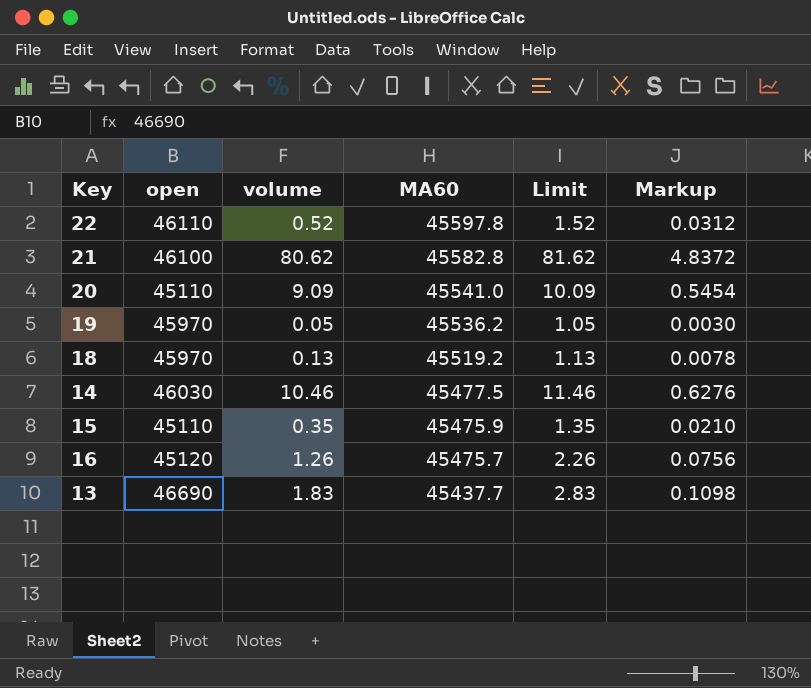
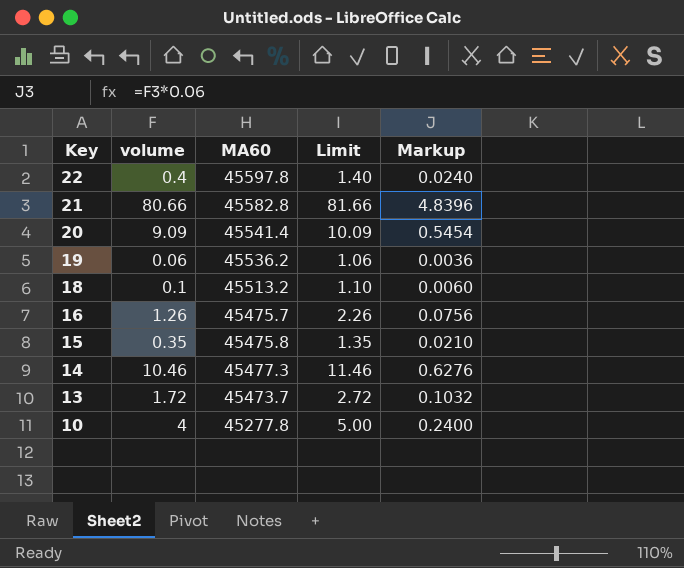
row order: MA60 descending -> Key descending
column open | position: 2 -> none
22 | volume: 0.52 -> 0.4
22 | Limit: 1.52 -> 1.40
22 | Markup: 0.0312 -> 0.0240
21 | volume: 80.62 -> 80.66
21 | Limit: 81.62 -> 81.66
21 | Markup: 4.8372 -> 4.8396
20 | MA60: 45541.0 -> 45541.4
19 | volume: 0.05 -> 0.06
19 | Limit: 1.05 -> 1.06
19 | Markup: 0.0030 -> 0.0036
18 | volume: 0.13 -> 0.1
18 | MA60: 45519.2 -> 45513.2
18 | Limit: 1.13 -> 1.10
18 | Markup: 0.0078 -> 0.0060
15 | MA60: 45475.9 -> 45475.8
14 | MA60: 45477.5 -> 45477.3
13 | volume: 1.83 -> 1.72
13 | MA60: 45437.7 -> 45473.7
13 | Limit: 2.83 -> 2.72
13 | Markup: 0.1098 -> 0.1032
row 10: none -> 4 | 45277.8 | 5.00 | 0.2400

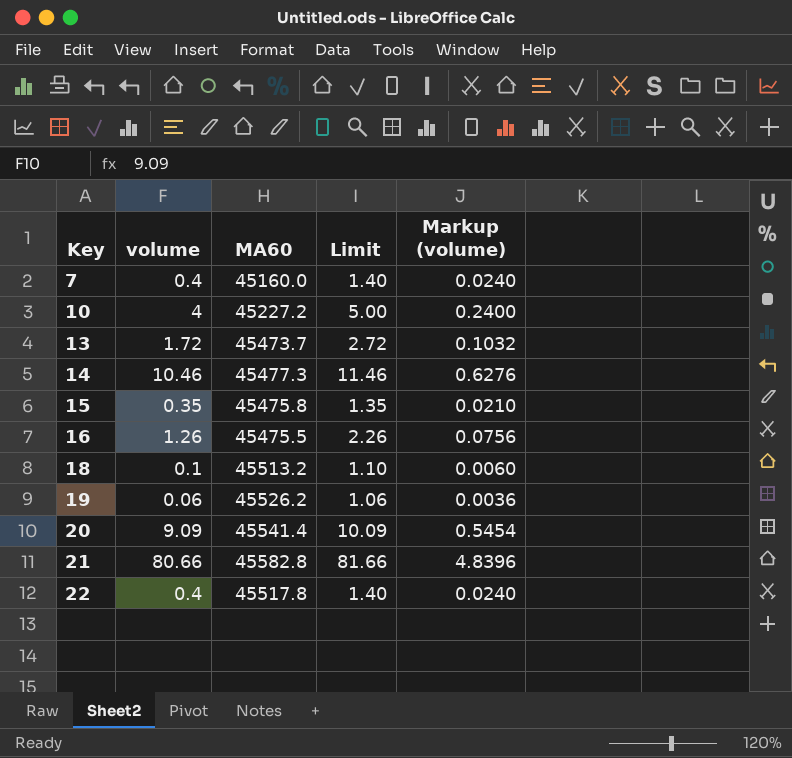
row order: Key descending -> Key ascending
column name: Markup -> Markup (volume)
row 7: none -> 0.4 | 45160.0 | 1.40 | 0.0240
10 | MA60: 45277.8 -> 45227.2
16 | MA60: 45475.7 -> 45475.5
19 | MA60: 45536.2 -> 45526.2
22 | MA60: 45597.8 -> 45517.8

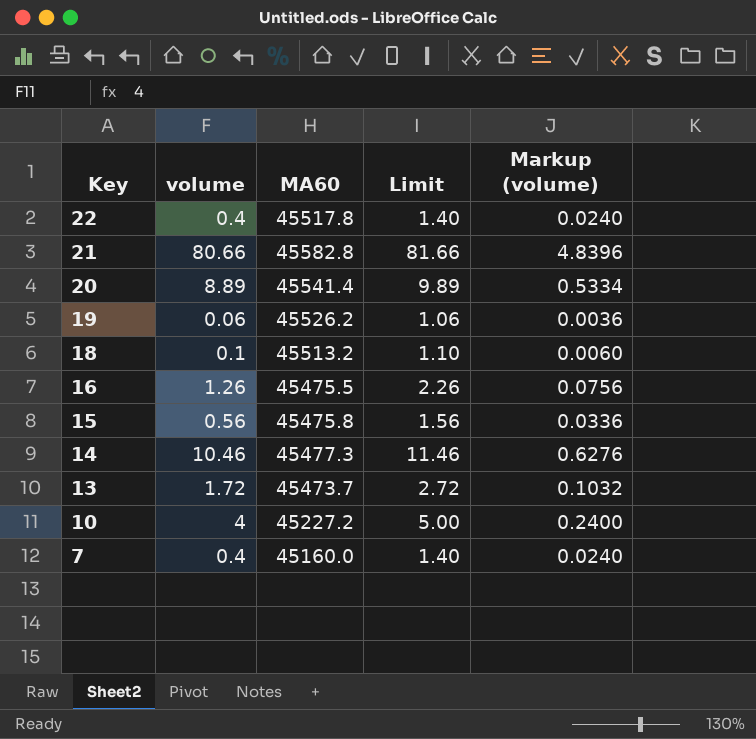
row order: Key ascending -> Key descending
20 | volume: 9.09 -> 8.89
20 | Limit: 10.09 -> 9.89
20 | Markup (volume): 0.5454 -> 0.5334
15 | volume: 0.35 -> 0.56
15 | Limit: 1.35 -> 1.56
15 | Markup (volume): 0.0210 -> 0.0336

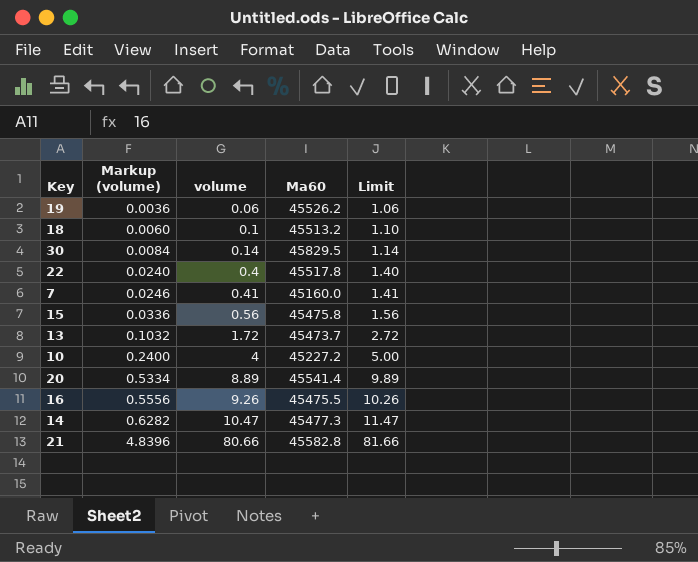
row order: Key descending -> Markup (volume) ascending
column Markup (volume) | position: 5 -> 2
column name: MA60 -> Ma60
row 30: none -> 0.0084 | 0.14 | 45829.5 | 1.14
7 | Markup (volume): 0.0240 -> 0.0246
7 | volume: 0.4 -> 0.41
7 | Limit: 1.40 -> 1.41
16 | Markup (volume): 0.0756 -> 0.5556
16 | volume: 1.26 -> 9.26
16 | Limit: 2.26 -> 10.26
14 | Markup (volume): 0.6276 -> 0.6282
14 | volume: 10.46 -> 10.47
14 | Limit: 11.46 -> 11.47

